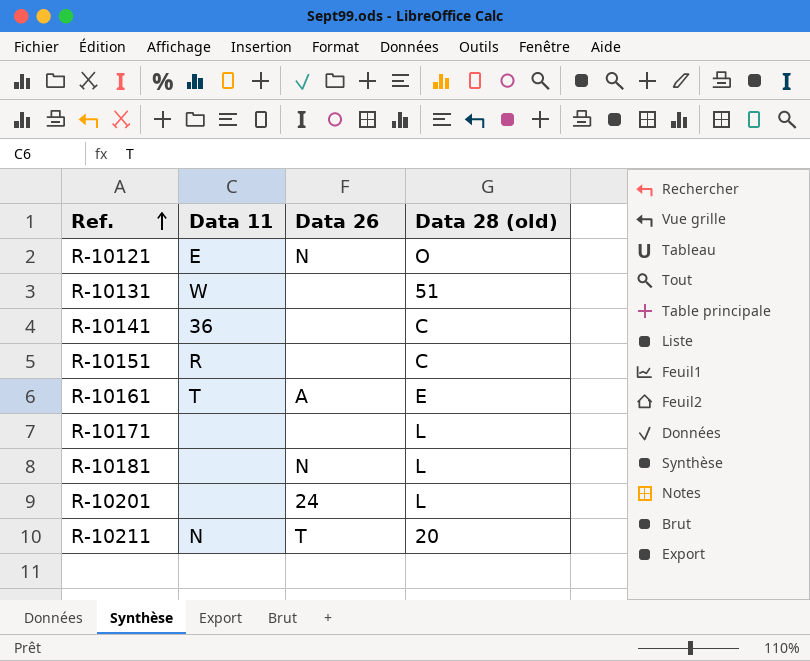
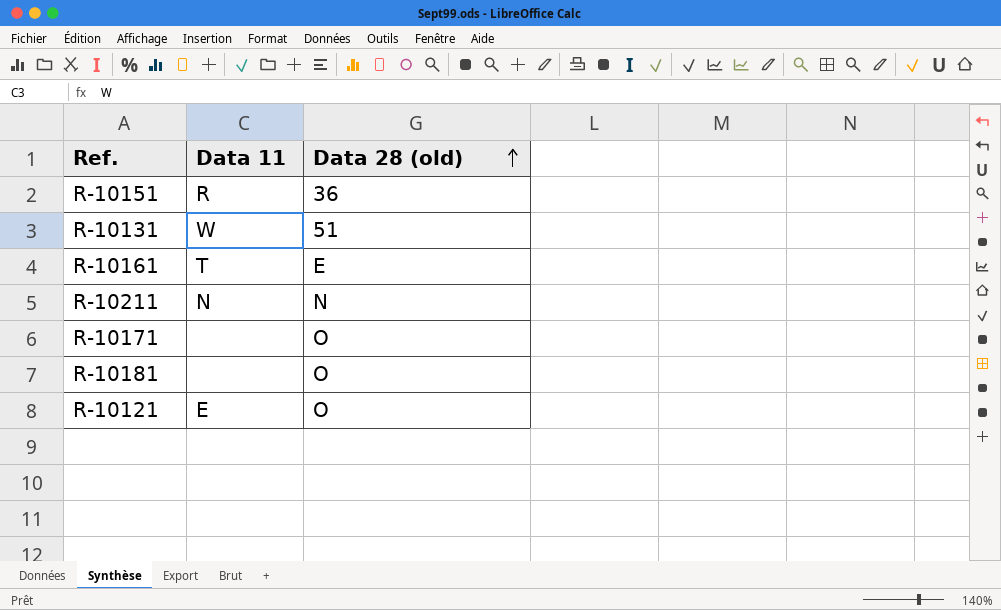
row order: Ref. ascending -> Data 28 (old) ascending
column Data 26 | position: 3 -> none
row R-10141: 36 | none | C -> none
row R-10201: none | 24 | L -> none
R-10151 | Data 28 (old): C -> 36
R-10211 | Data 28 (old): 20 -> N
R-10171 | Data 28 (old): L -> O
R-10181 | Data 28 (old): L -> O

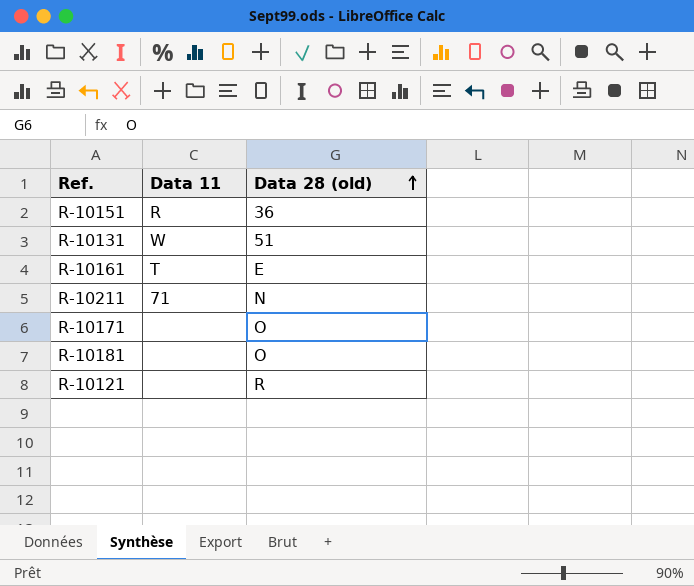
R-10211 | Data 11: N -> 71
R-10121 | Data 11: E -> none
R-10121 | Data 28 (old): O -> R

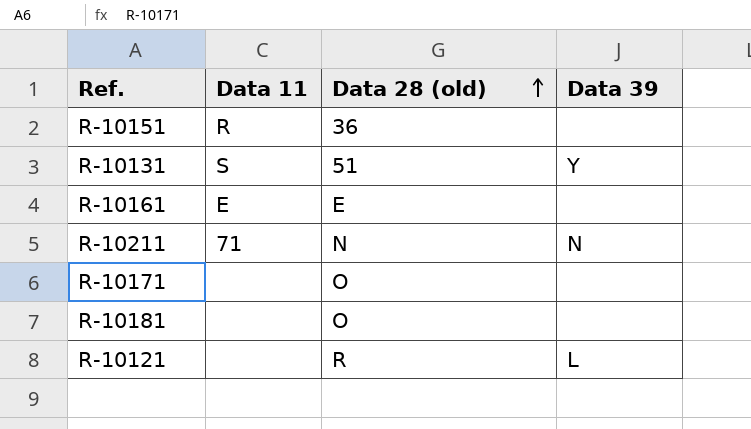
column Data 39 | position: none -> 4
R-10131 | Data 11: W -> S
R-10161 | Data 11: T -> E

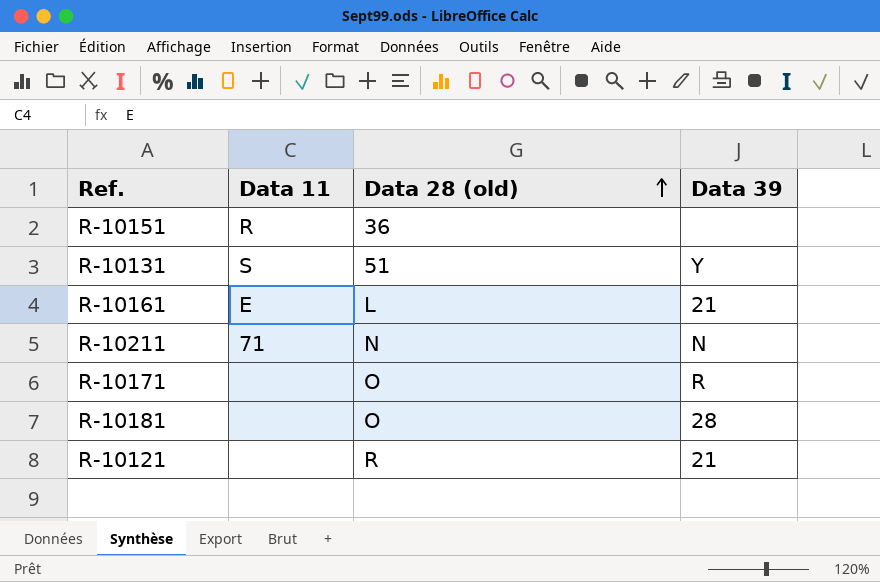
R-10161 | Data 28 (old): E -> L
R-10161 | Data 39: none -> 21
R-10171 | Data 39: none -> R
R-10181 | Data 39: none -> 28
R-10121 | Data 39: L -> 21

